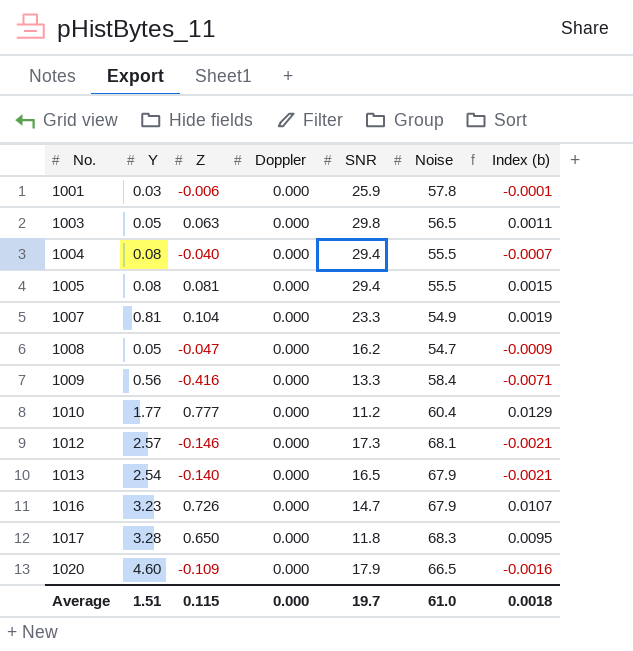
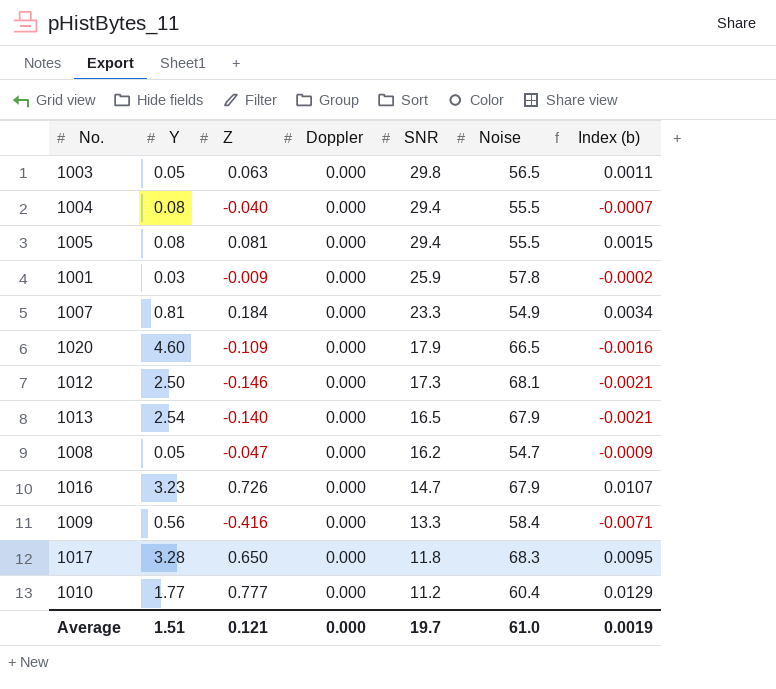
row order: No. ascending -> SNR descending
1001 | Z: -0.006 -> -0.009
1001 | Index (b): -0.0001 -> -0.0002
1007 | Z: 0.104 -> 0.184
1007 | Index (b): 0.0019 -> 0.0034
1012 | Y: 2.57 -> 2.50
Average | Z: 0.115 -> 0.121
Average | Index (b): 0.0018 -> 0.0019

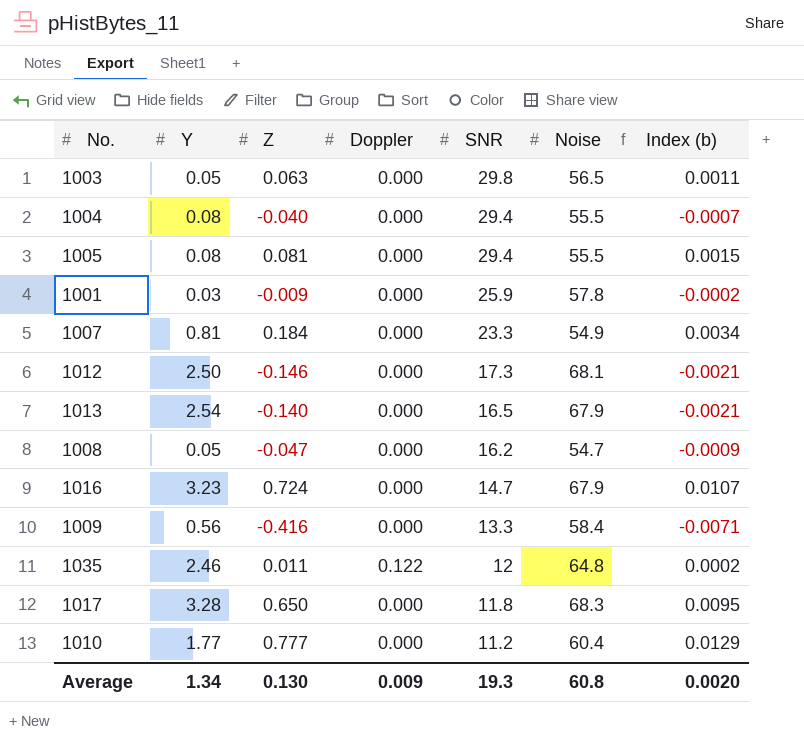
row 1020: 4.60 | -0.109 | 0.000 | 17.9 | 66.5 | -0.0016 -> none
1016 | Z: 0.726 -> 0.724
row 1035: none -> 2.46 | 0.011 | 0.122 | 12 | 64.8 | 0.0002
Average | Y: 1.51 -> 1.34
Average | Z: 0.121 -> 0.130
Average | Doppler: 0.000 -> 0.009
Average | SNR: 19.7 -> 19.3
Average | Noise: 61.0 -> 60.8
Average | Index (b): 0.0019 -> 0.0020

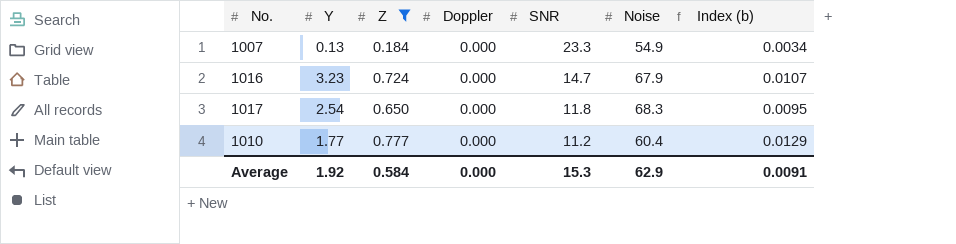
filter: none -> Z >= 0.184
1007 | Y: 0.81 -> 0.13
1017 | Y: 3.28 -> 2.54
Average | Y: 1.34 -> 1.92
Average | Z: 0.130 -> 0.584
Average | Doppler: 0.009 -> 0.000
Average | SNR: 19.3 -> 15.3
Average | Noise: 60.8 -> 62.9
Average | Index (b): 0.0020 -> 0.0091

